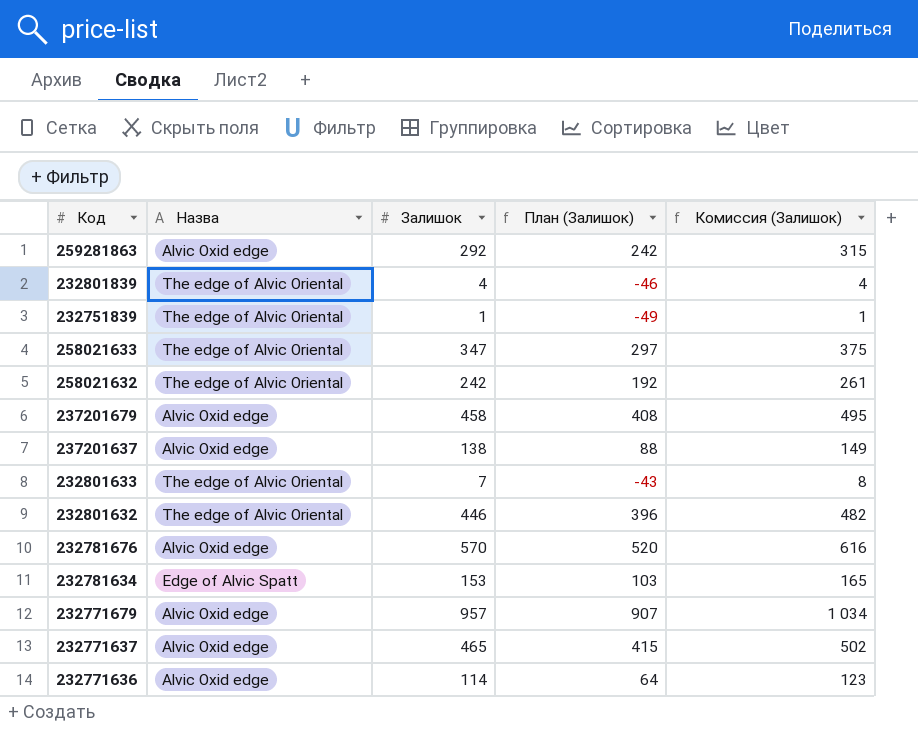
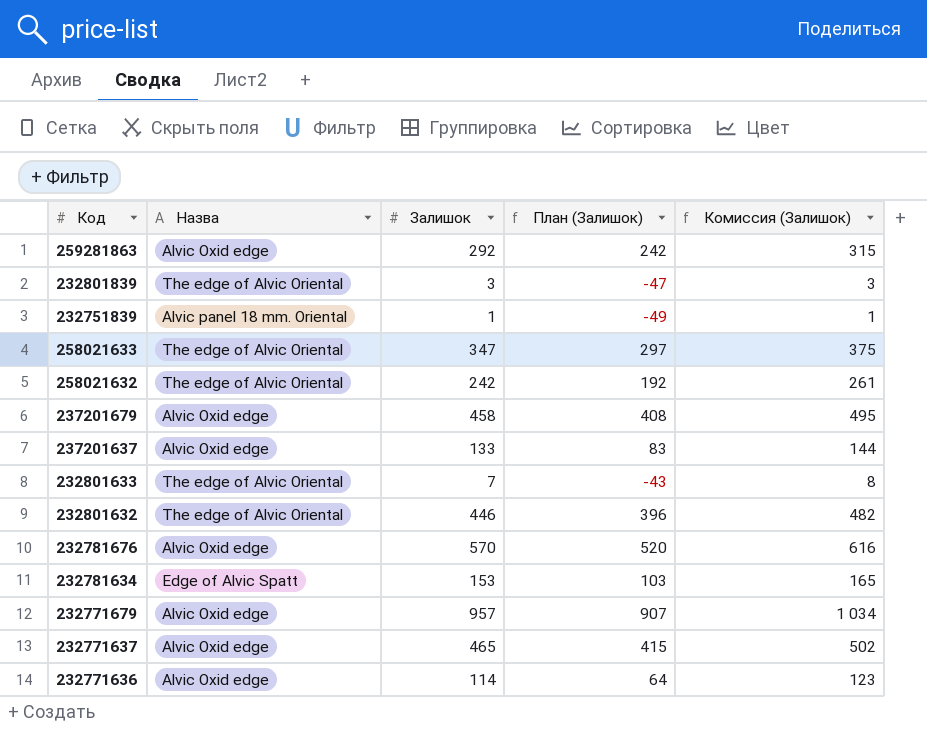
232801839 | Залишок: 4 -> 3
232801839 | План (Залишок): -46 -> -47
232801839 | Комиссия (Залишок): 4 -> 3
232751839 | Назва: The edge of Alvic Oriental -> Alvic panel 18 mm. Oriental
237201637 | Залишок: 138 -> 133
237201637 | План (Залишок): 88 -> 83
237201637 | Комиссия (Залишок): 149 -> 144

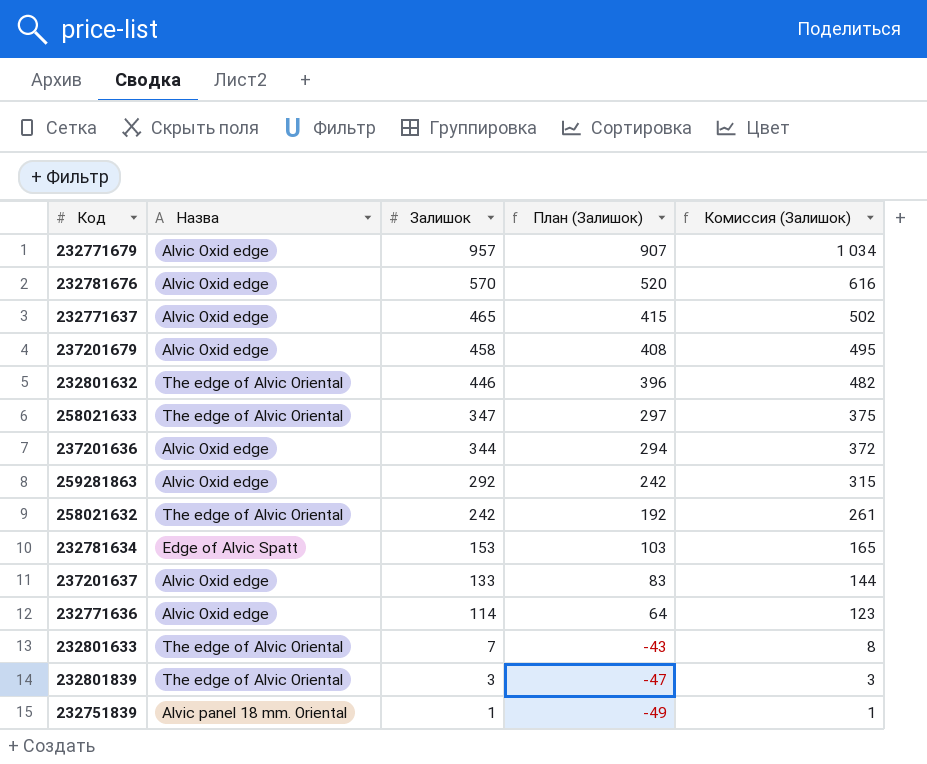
row order: none -> Залишок descending
row 237201636: none -> Alvic Oxid edge | 344 | 294 | 372

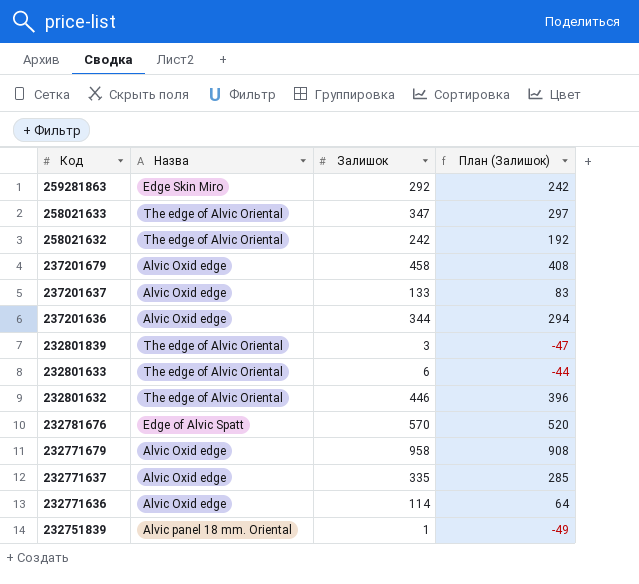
row order: Залишок descending -> Код descending
column Комиссия (Залишок) | formula: [Залишок] * 1,08 -> none
row 232781634: Edge of Alvic Spatt | 153 | 103 | 165 -> none
259281863 | Назва: Alvic Oxid edge -> Edge Skin Miro
232801633 | Залишок: 7 -> 6
232801633 | План (Залишок): -43 -> -44
232781676 | Назва: Alvic Oxid edge -> Edge of Alvic Spatt
232771679 | Залишок: 957 -> 958
232771679 | План (Залишок): 907 -> 908
232771637 | Залишок: 465 -> 335
232771637 | План (Залишок): 415 -> 285

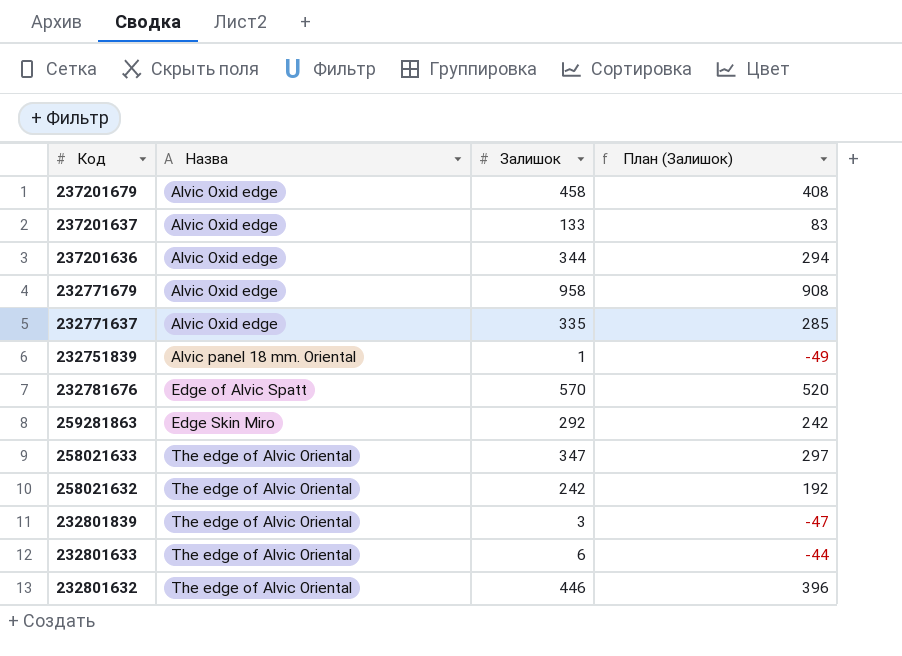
row order: Код descending -> Назва ascending
row 232771636: Alvic Oxid edge | 114 | 64 -> none

